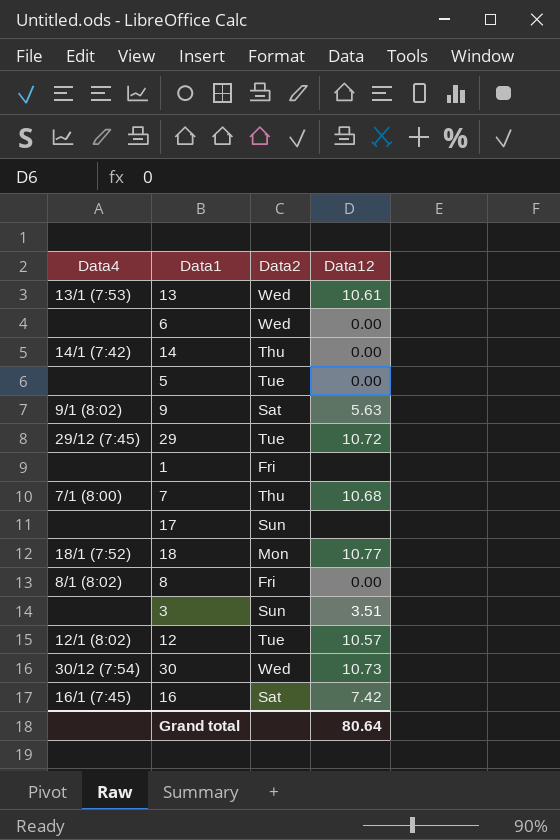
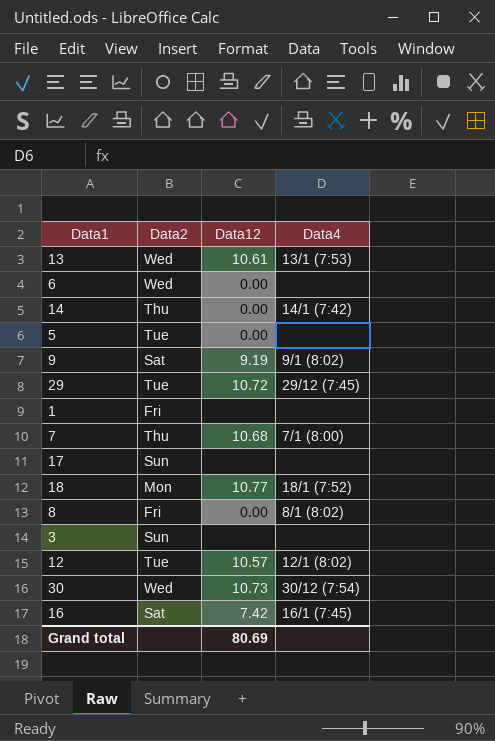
column Data4 | position: 1 -> 4
9 | Data12: 5.63 -> 9.19
3 | Data12: 3.51 -> none
Grand total | Data12: 80.64 -> 80.69

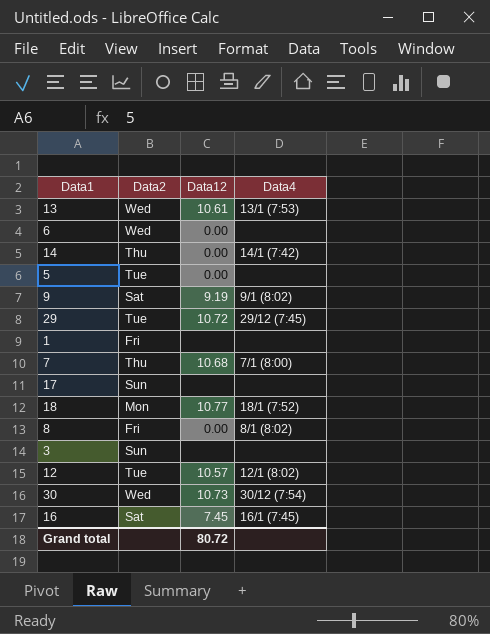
16 | Data12: 7.42 -> 7.45
Grand total | Data12: 80.69 -> 80.72

